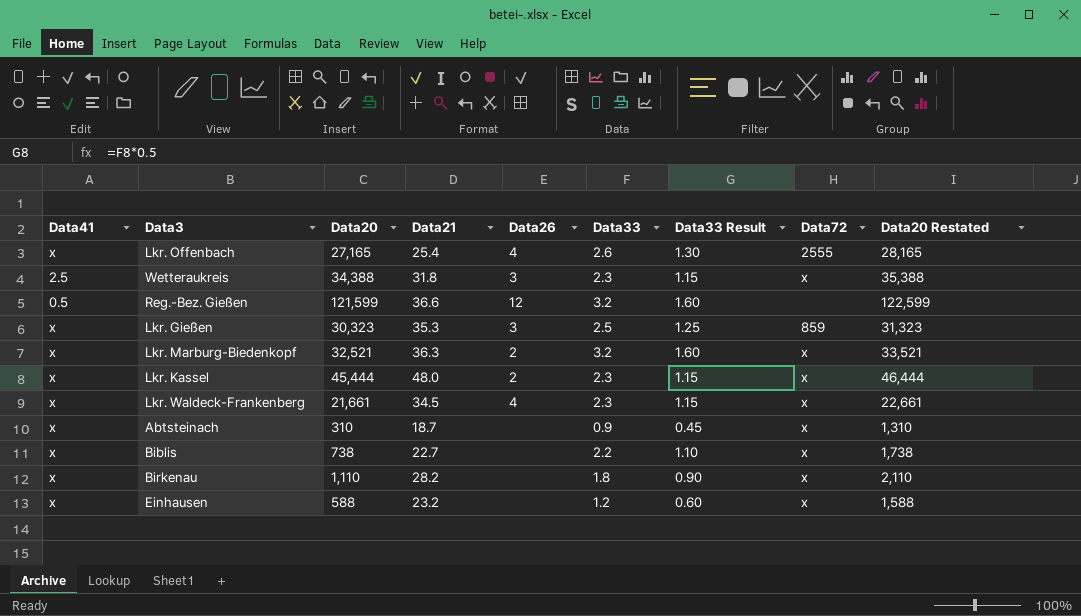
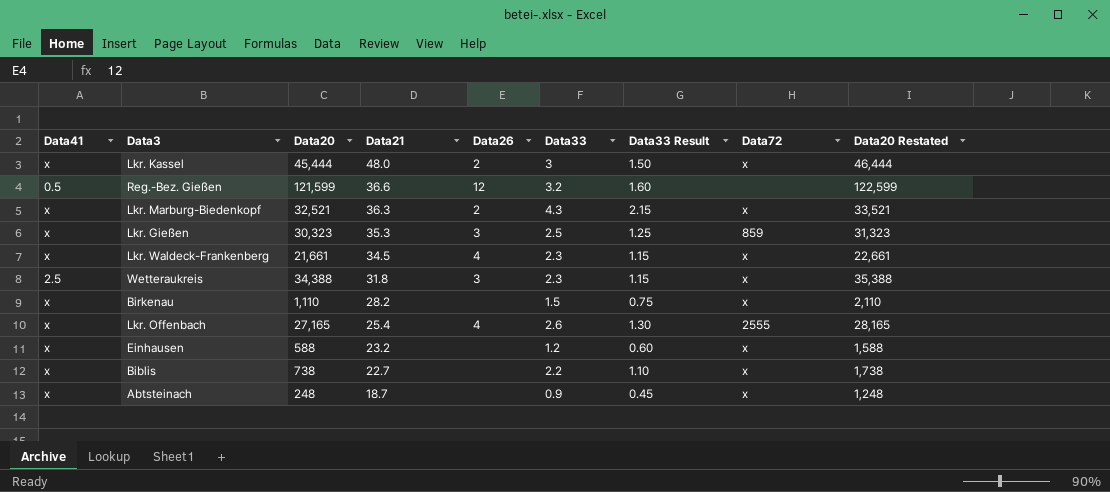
row order: none -> Data21 descending
Lkr. Kassel | Data33: 2.3 -> 3
Lkr. Kassel | Data33 Result: 1.15 -> 1.50
Lkr. Marburg-Biedenkopf | Data33: 3.2 -> 4.3
Lkr. Marburg-Biedenkopf | Data33 Result: 1.60 -> 2.15
Birkenau | Data33: 1.8 -> 1.5
Birkenau | Data33 Result: 0.90 -> 0.75
Abtsteinach | Data20: 310 -> 248
Abtsteinach | Data20 Restated: 1,310 -> 1,248

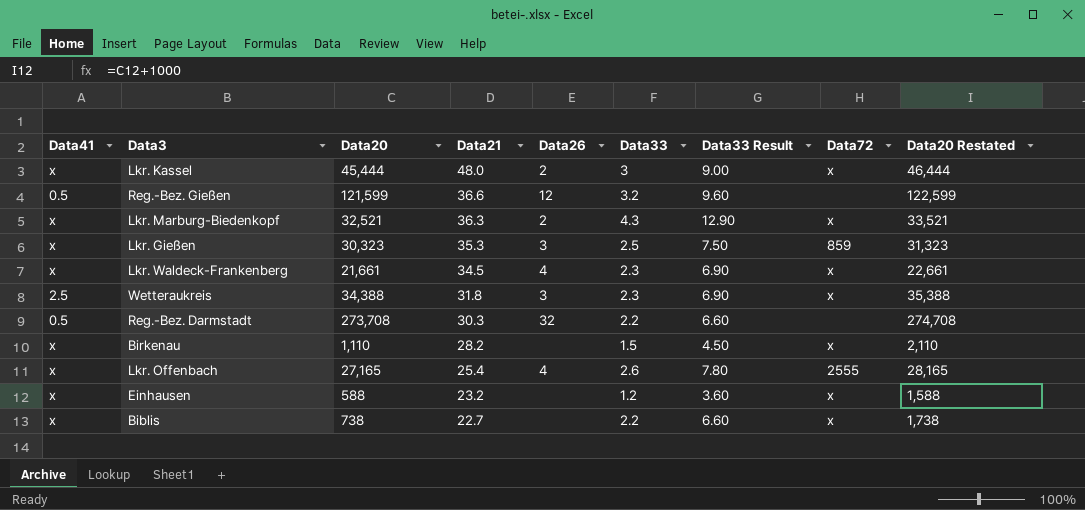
column Data33 Result | formula: [Data33] * 0.5 -> [Data33] * 3
row Abtsteinach: x | 248 | 18.7 | none | 0.9 | 0.45 | x | 1,248 -> none
row Reg.-Bez. Darmstadt: none -> 0.5 | 273,708 | 30.3 | 32 | 2.2 | 6.60 | none | 274,708

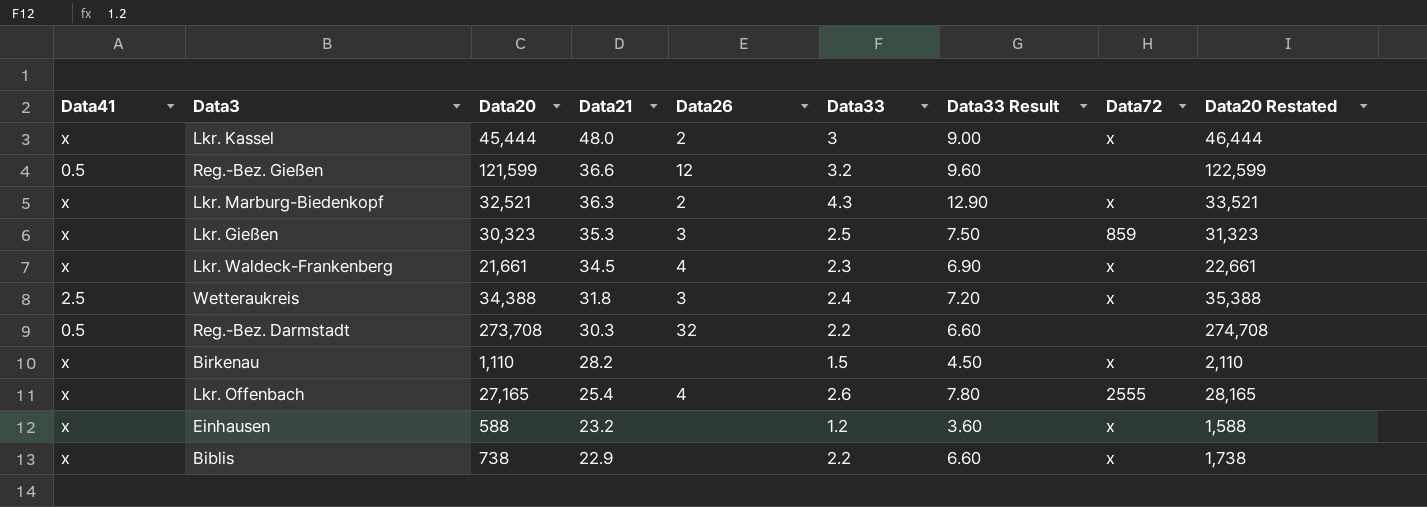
Wetteraukreis | Data33: 2.3 -> 2.4
Wetteraukreis | Data33 Result: 6.90 -> 7.20
Biblis | Data21: 22.7 -> 22.9

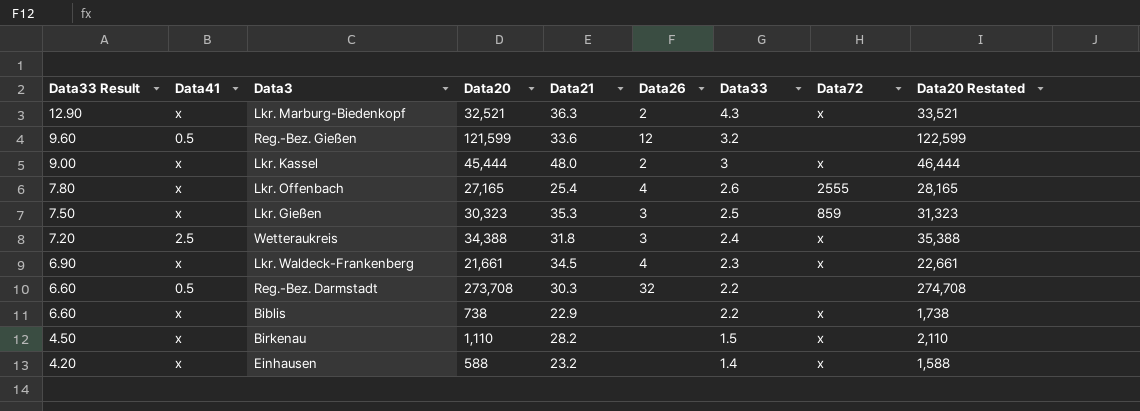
row order: Data21 descending -> Data33 Result descending
column Data33 Result | position: 7 -> 1
Reg.-Bez. Gießen | Data21: 36.6 -> 33.6
Einhausen | Data33 Result: 3.60 -> 4.20
Einhausen | Data33: 1.2 -> 1.4

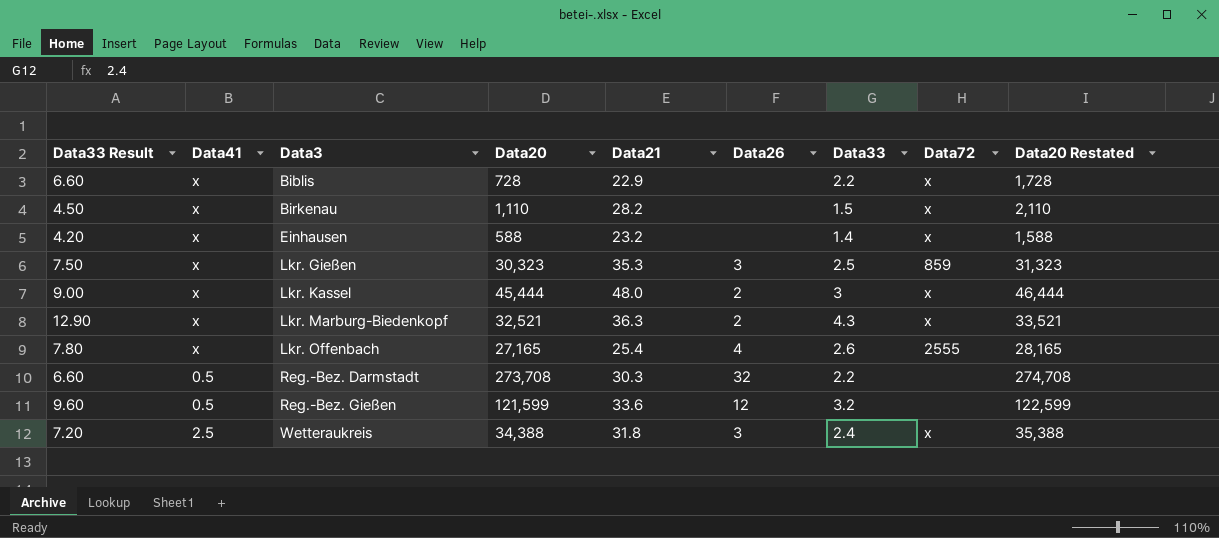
row order: Data33 Result descending -> Data3 ascending
row Lkr. Waldeck-Frankenberg: 6.90 | x | 21,661 | 34.5 | 4 | 2.3 | x | 22,661 -> none
Biblis | Data20: 738 -> 728
Biblis | Data20 Restated: 1,738 -> 1,728

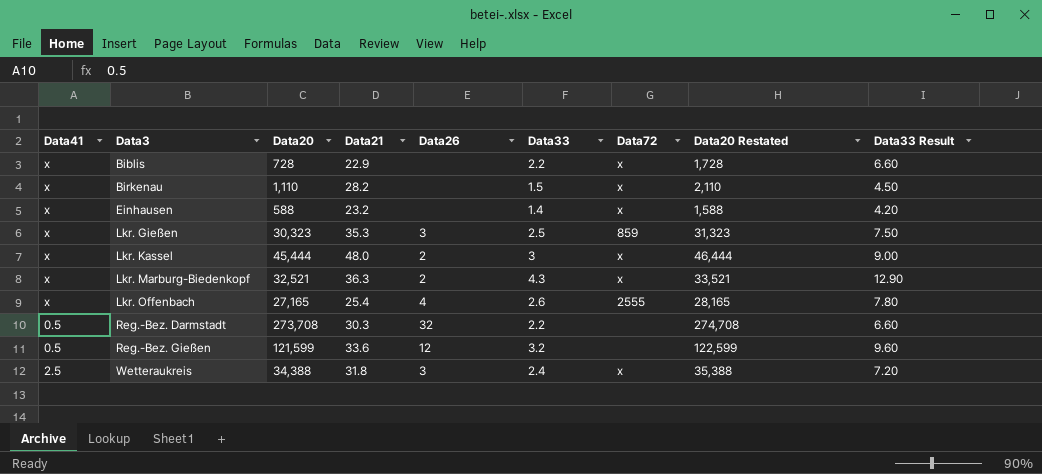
column Data33 Result | position: 1 -> 9

